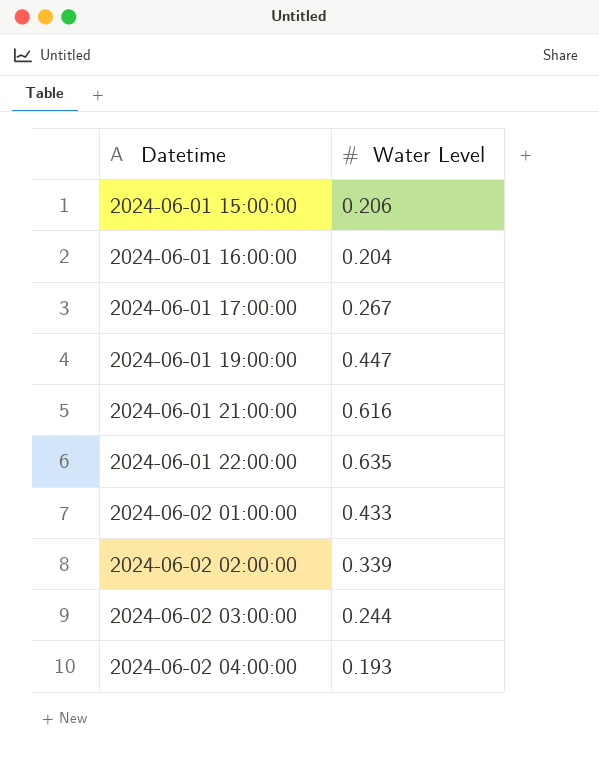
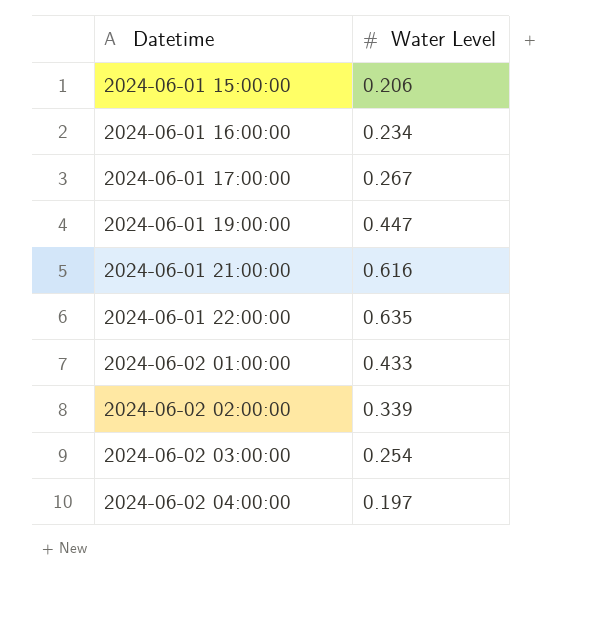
2024-06-01 16:00:00 | Water Level: 0.204 -> 0.234
2024-06-02 03:00:00 | Water Level: 0.244 -> 0.254
2024-06-02 04:00:00 | Water Level: 0.193 -> 0.197

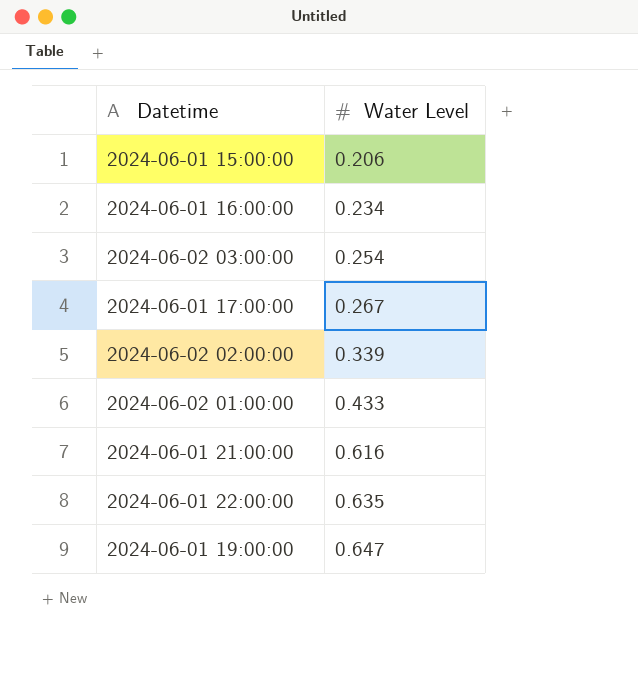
row order: Datetime ascending -> Water Level ascending
row 2024-06-02 04:00:00: 0.197 -> none
2024-06-01 19:00:00 | Water Level: 0.447 -> 0.647

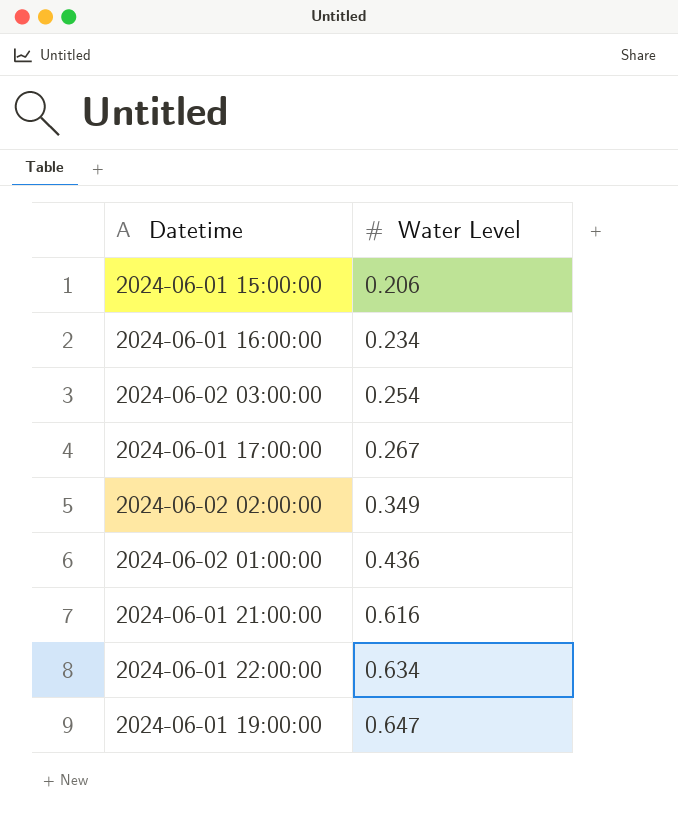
2024-06-02 02:00:00 | Water Level: 0.339 -> 0.349
2024-06-02 01:00:00 | Water Level: 0.433 -> 0.436
2024-06-01 22:00:00 | Water Level: 0.635 -> 0.634

